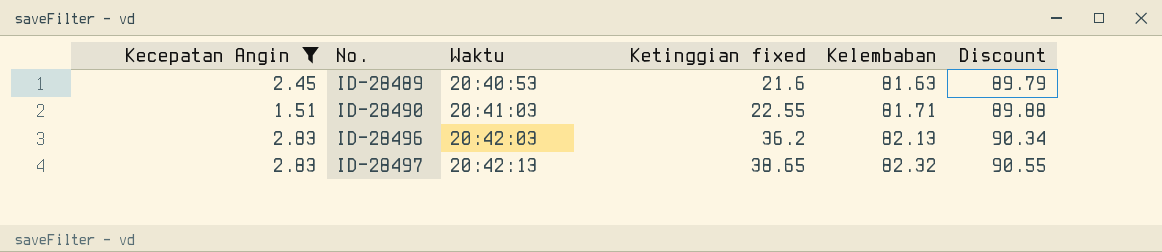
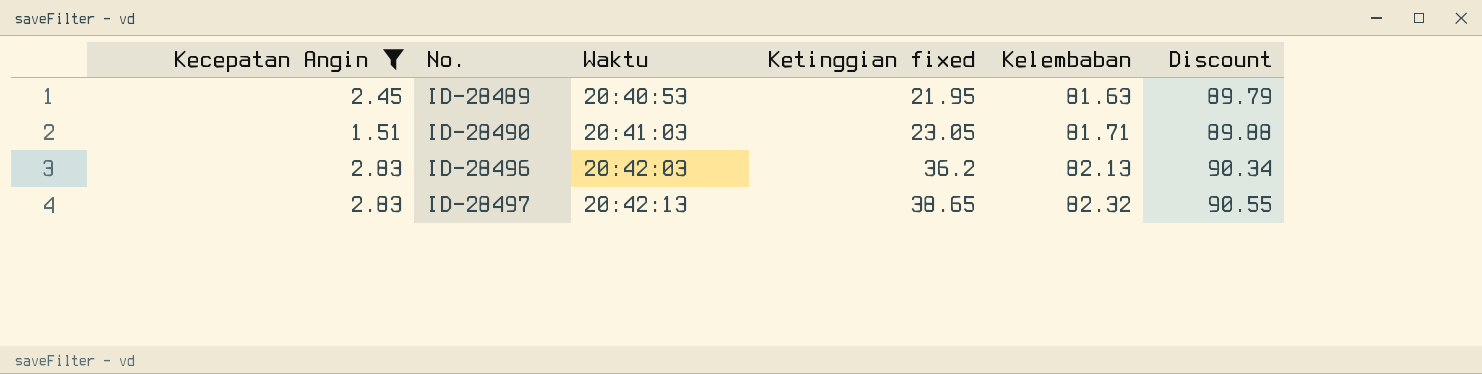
ID-28489 | Ketinggian fixed: 21.6 -> 21.95
ID-28490 | Ketinggian fixed: 22.55 -> 23.05

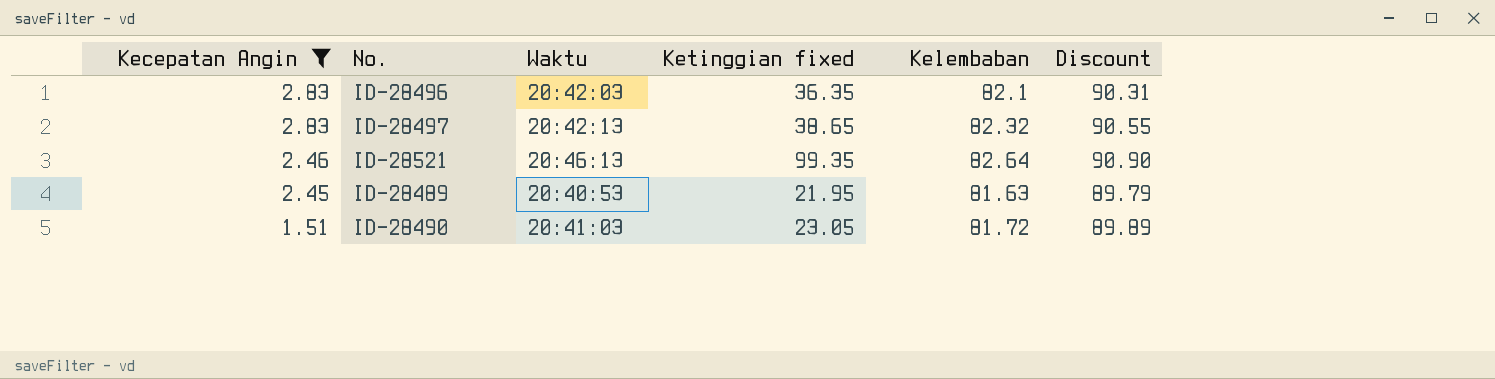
row order: No. ascending -> Kecepatan Angin descending
ID-28496 | Ketinggian fixed: 36.2 -> 36.35
ID-28496 | Kelembaban: 82.13 -> 82.1
ID-28496 | Discount: 90.34 -> 90.31
row ID-28521: none -> 2.46 | 20:46:13 | 99.35 | 82.64 | 90.90
ID-28490 | Kelembaban: 81.71 -> 81.72
ID-28490 | Discount: 89.88 -> 89.89

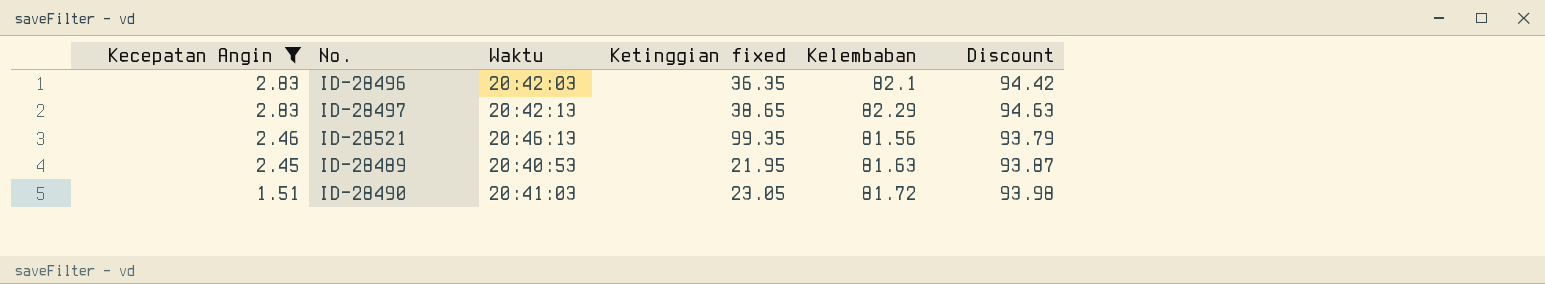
column Discount | formula: [Kelembaban] * 1.1 -> [Kelembaban] * 1.15
ID-28497 | Kelembaban: 82.32 -> 82.29
ID-28521 | Kelembaban: 82.64 -> 81.56

